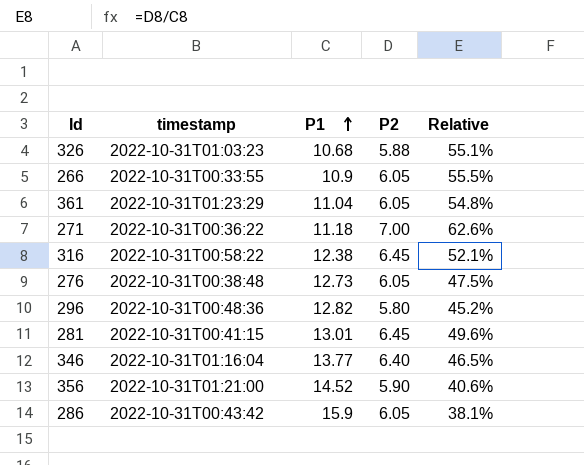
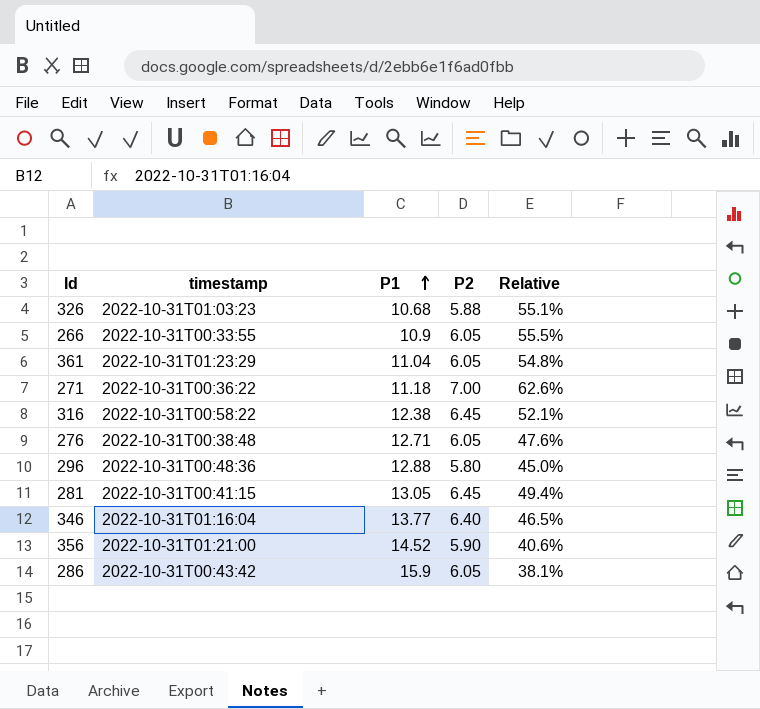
276 | P1: 12.73 -> 12.71
276 | Relative: 47.5% -> 47.6%
296 | P1: 12.82 -> 12.88
296 | Relative: 45.2% -> 45.0%
281 | P1: 13.01 -> 13.05
281 | Relative: 49.6% -> 49.4%

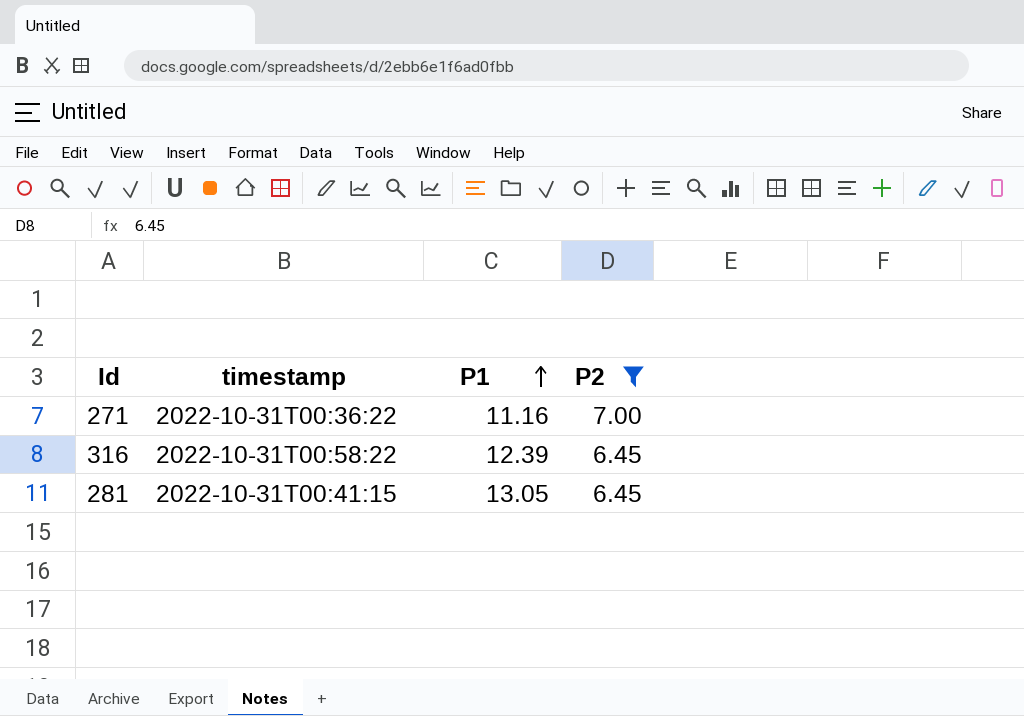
filter: none -> P2 >= 6.45
column Relative | formula: [P2] / [P1] -> none
271 | P1: 11.18 -> 11.16
316 | P1: 12.38 -> 12.39

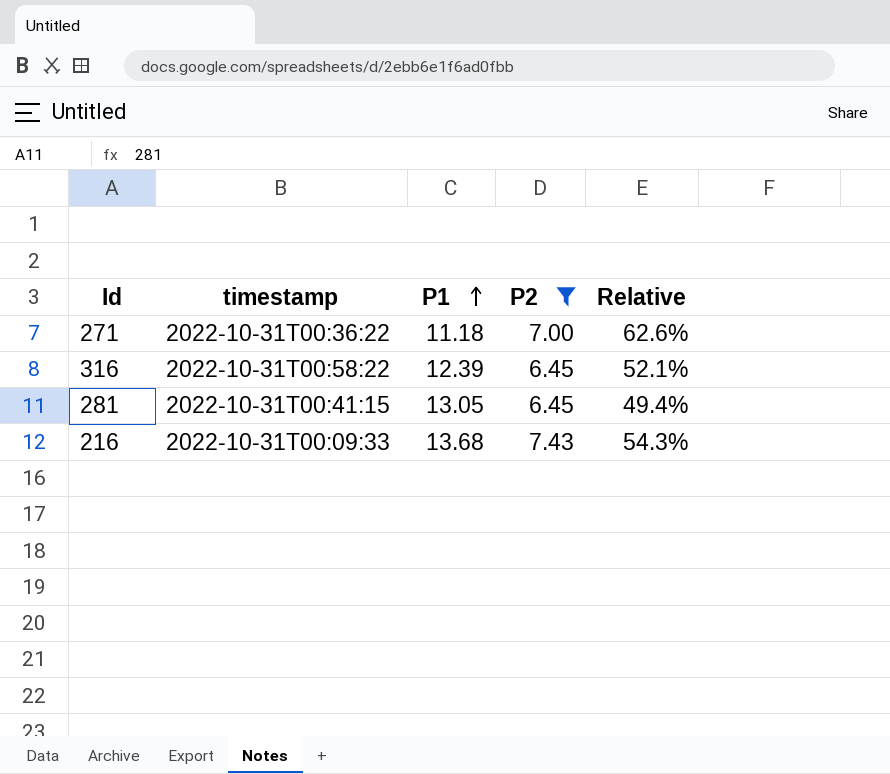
column Relative | formula: none -> [P2] / [P1]
271 | P1: 11.16 -> 11.18
row 216: none -> 2022-10-31T00:09:33 | 13.68 | 7.43 | 54.3%

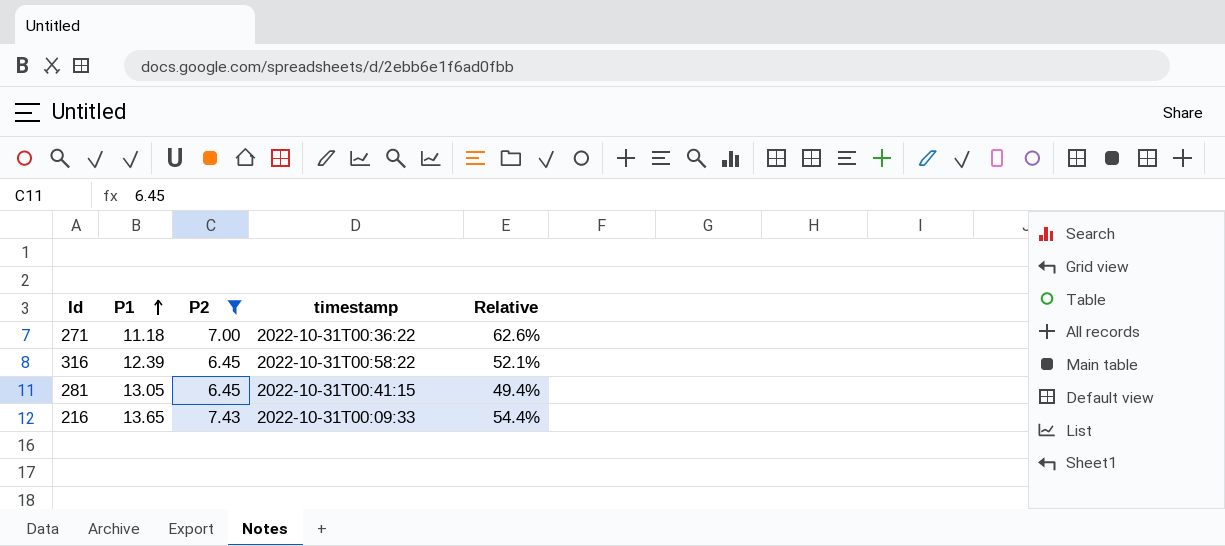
column timestamp | position: 2 -> 4
216 | P1: 13.68 -> 13.65
216 | Relative: 54.3% -> 54.4%

